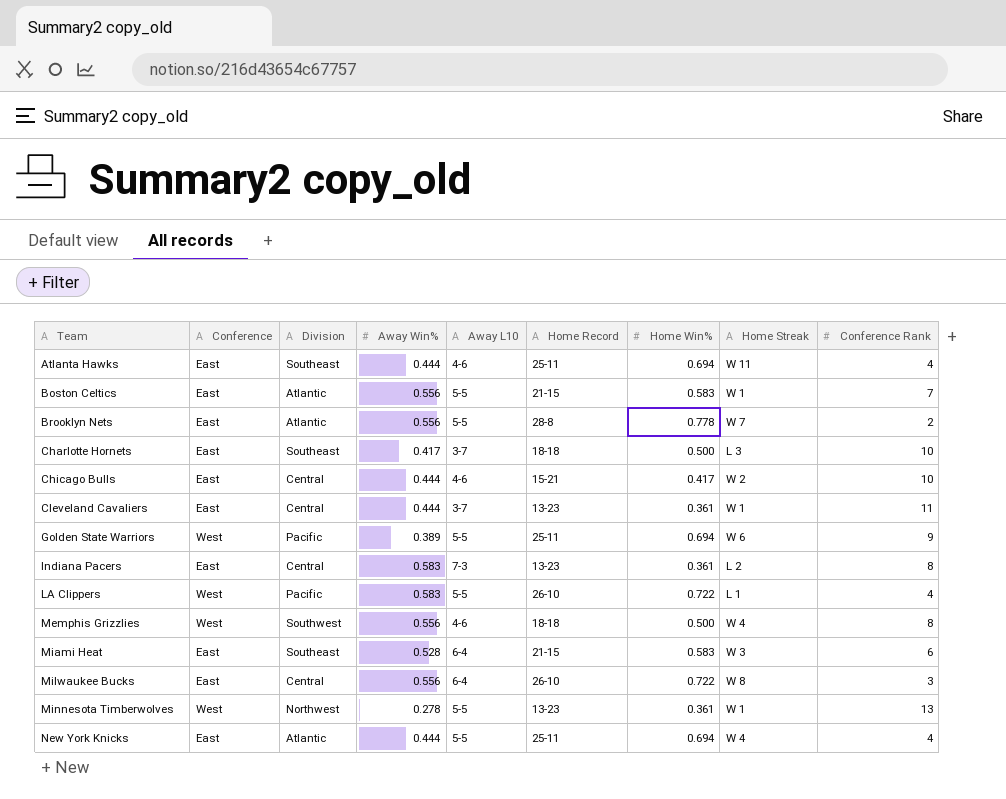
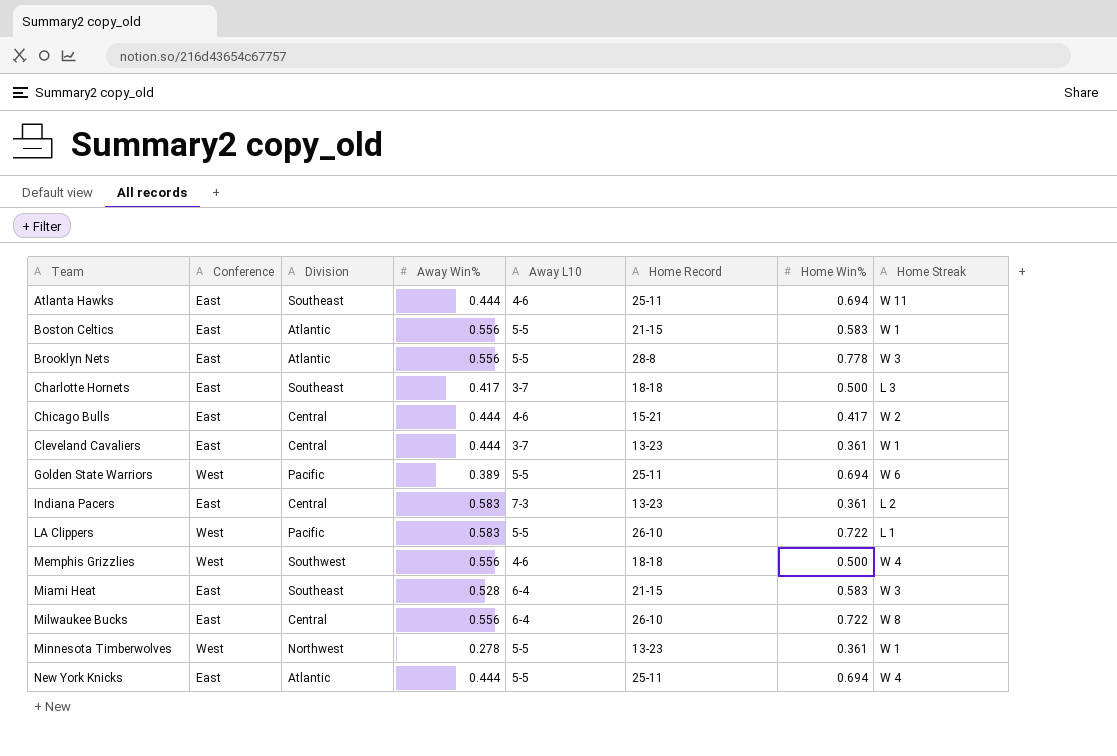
column Conference Rank | position: 9 -> none
Brooklyn Nets | Home Streak: W 7 -> W 3

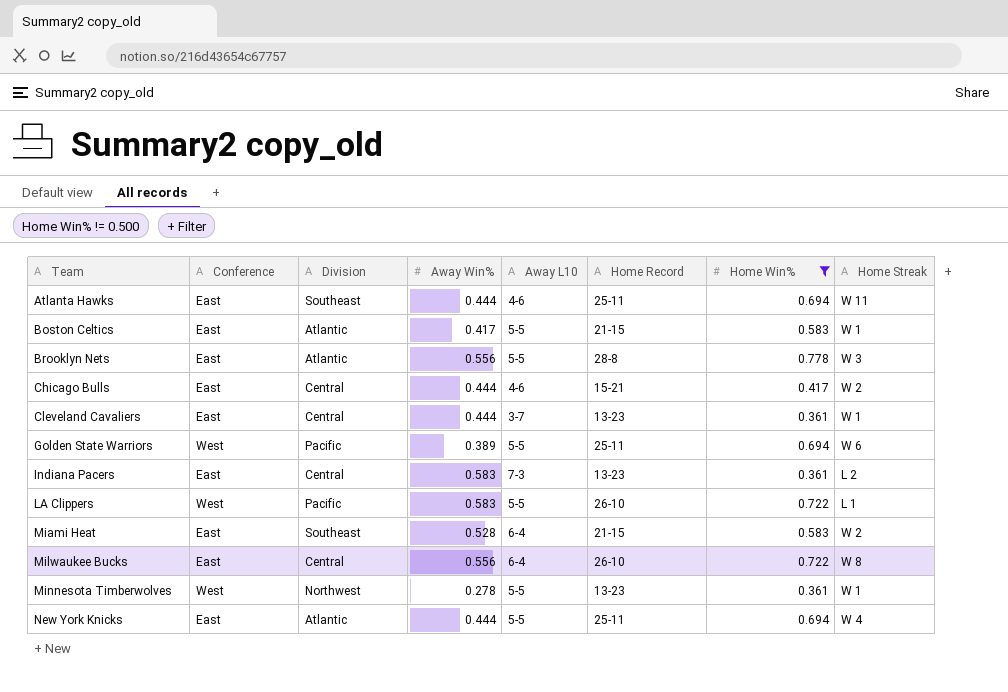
filter: none -> Home Win% != 0.500
Boston Celtics | Away Win%: 0.556 -> 0.417
Miami Heat | Home Streak: W 3 -> W 2

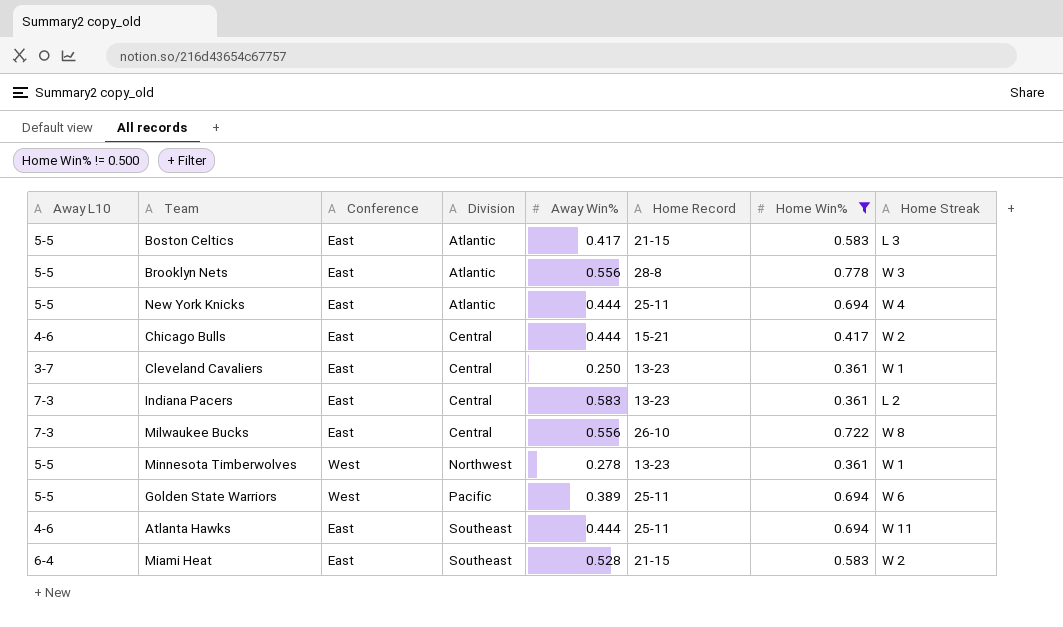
row order: Team ascending -> Division ascending
column Away L10 | position: 5 -> 1
row LA Clippers: West | Pacific | 0.583 | 5-5 | 26-10 | 0.722 | L 1 -> none
Boston Celtics | Home Streak: W 1 -> L 3
Cleveland Cavaliers | Away Win%: 0.444 -> 0.250
Milwaukee Bucks | Away L10: 6-4 -> 7-3

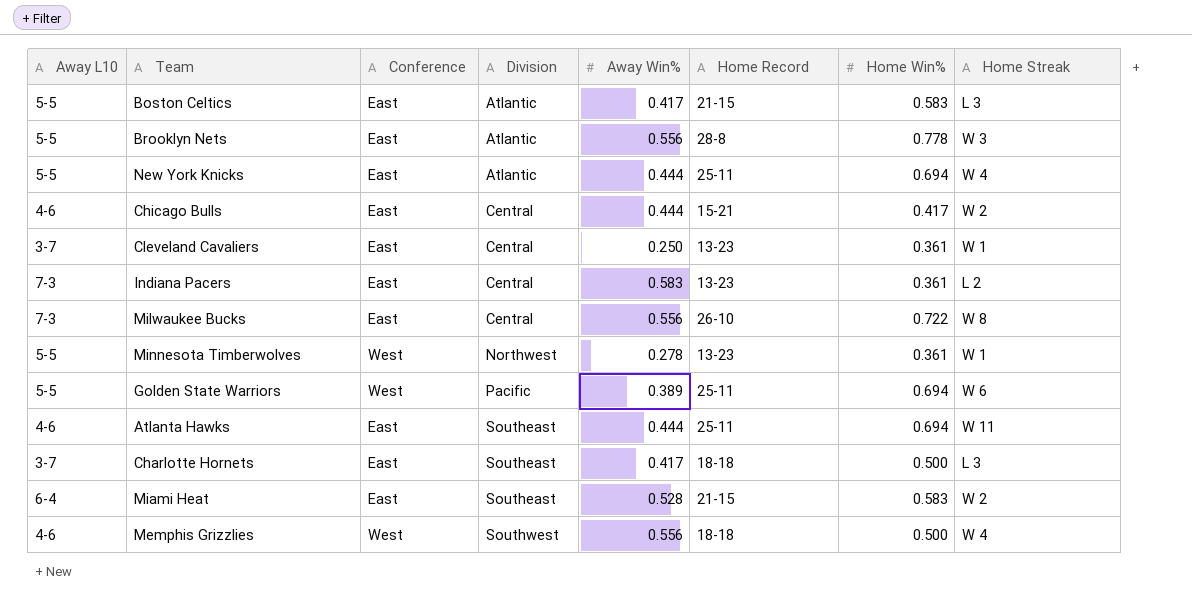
filter: Home Win% != 0.500 -> none

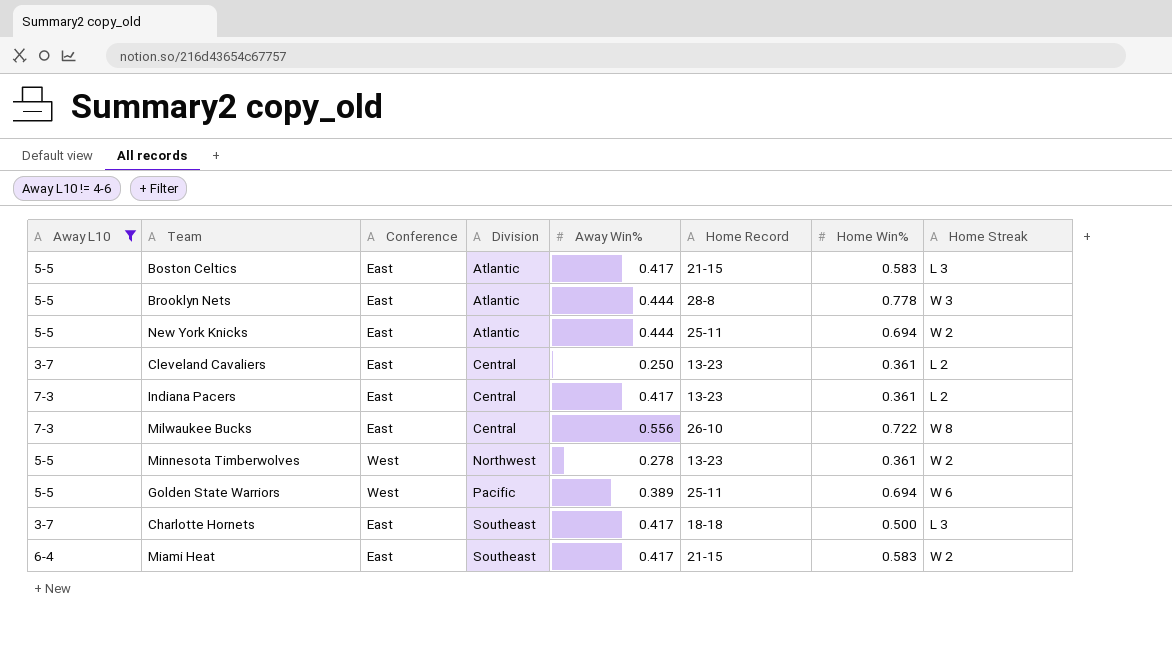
filter: none -> Away L10 != 4-6
Brooklyn Nets | Away Win%: 0.556 -> 0.444
New York Knicks | Home Streak: W 4 -> W 2
Cleveland Cavaliers | Home Streak: W 1 -> L 2
Indiana Pacers | Away Win%: 0.583 -> 0.417
Minnesota Timberwolves | Home Streak: W 1 -> W 2
Miami Heat | Away Win%: 0.528 -> 0.417

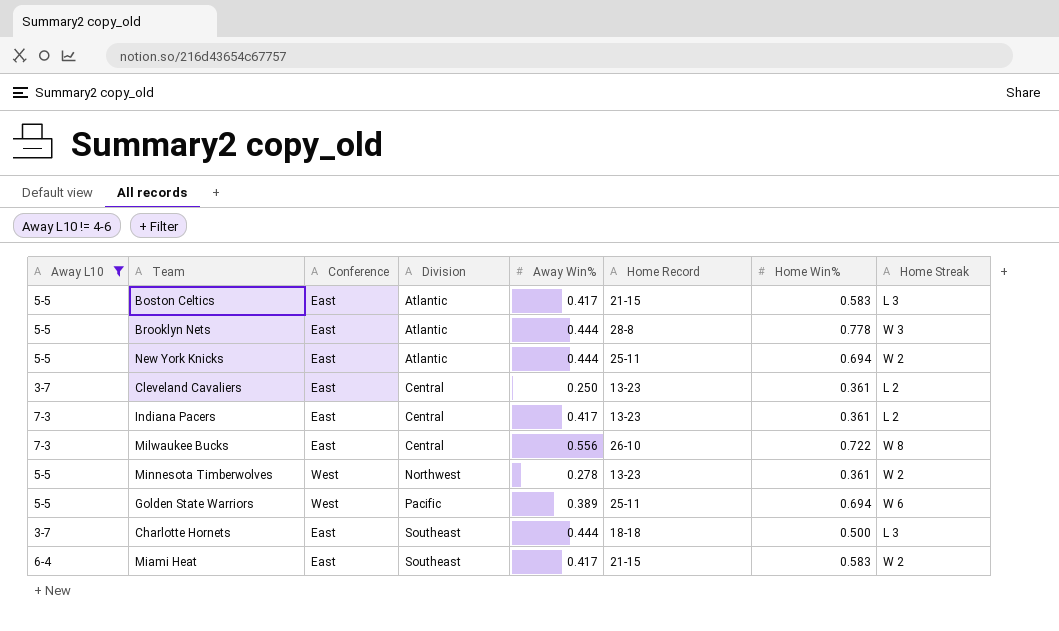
Charlotte Hornets | Away Win%: 0.417 -> 0.444

